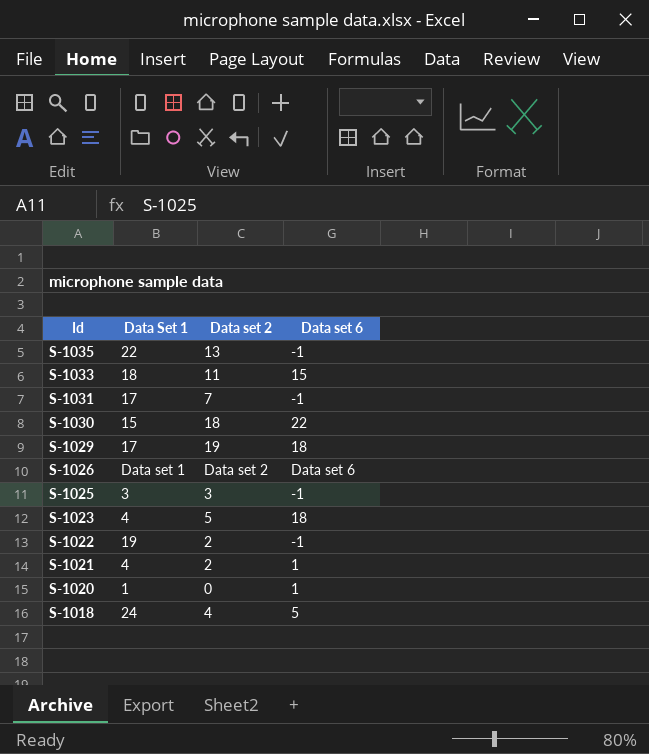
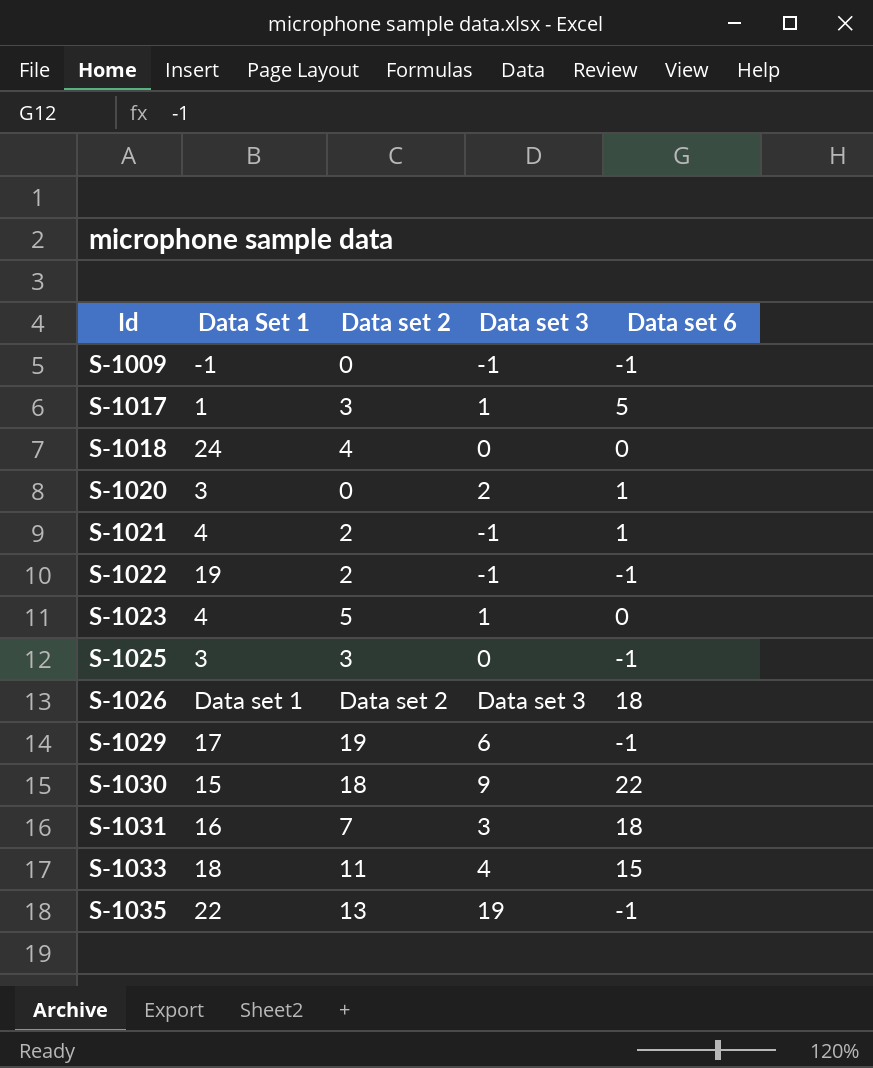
row order: Id descending -> Id ascending
column Data set 3 | position: none -> 4
row S-1009: none -> -1 | 0 | -1 | -1
row S-1017: none -> 1 | 3 | 1 | 5
S-1018 | Data set 6: 5 -> 0
S-1020 | Data Set 1: 1 -> 3
S-1023 | Data set 6: 18 -> 0
S-1026 | Data set 6: Data set 6 -> 18
S-1029 | Data set 6: 18 -> -1
S-1031 | Data Set 1: 17 -> 16
S-1031 | Data set 6: -1 -> 18

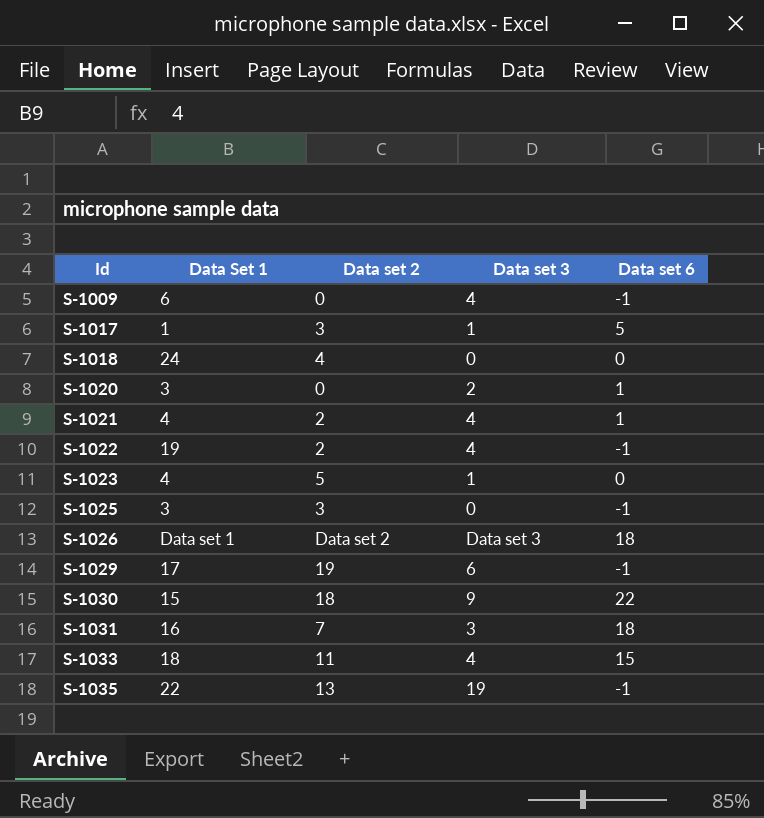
S-1009 | Data Set 1: -1 -> 6
S-1009 | Data set 3: -1 -> 4
S-1021 | Data set 3: -1 -> 4
S-1022 | Data set 3: -1 -> 4

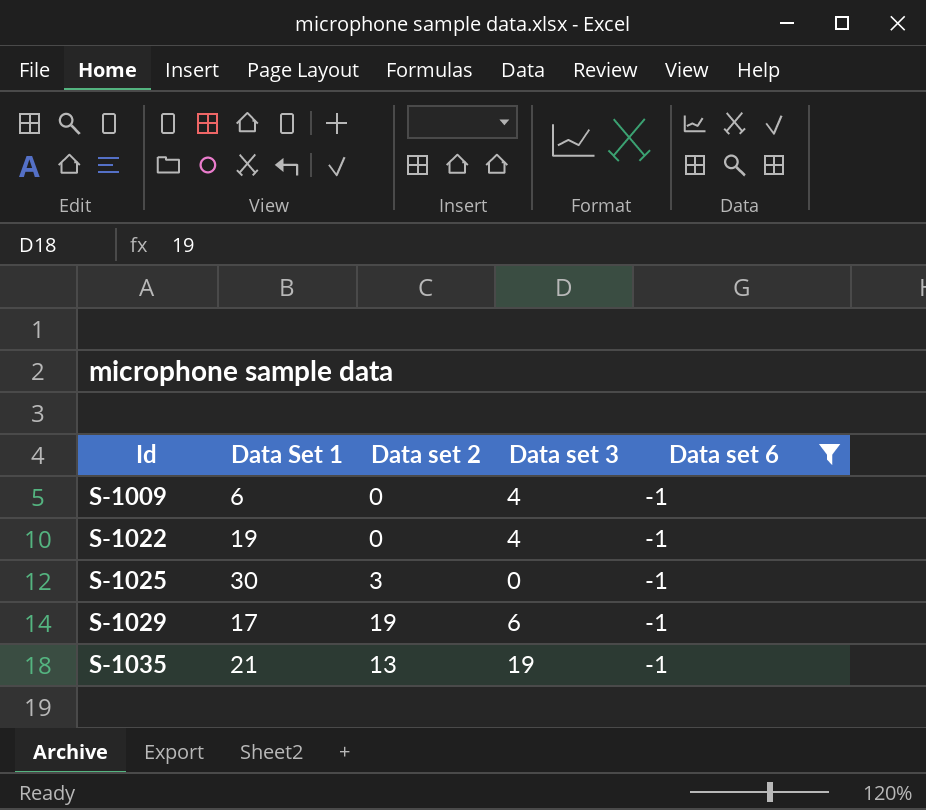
filter: none -> Data set 6 = -1
S-1022 | Data set 2: 2 -> 0
S-1025 | Data Set 1: 3 -> 30
S-1035 | Data Set 1: 22 -> 21

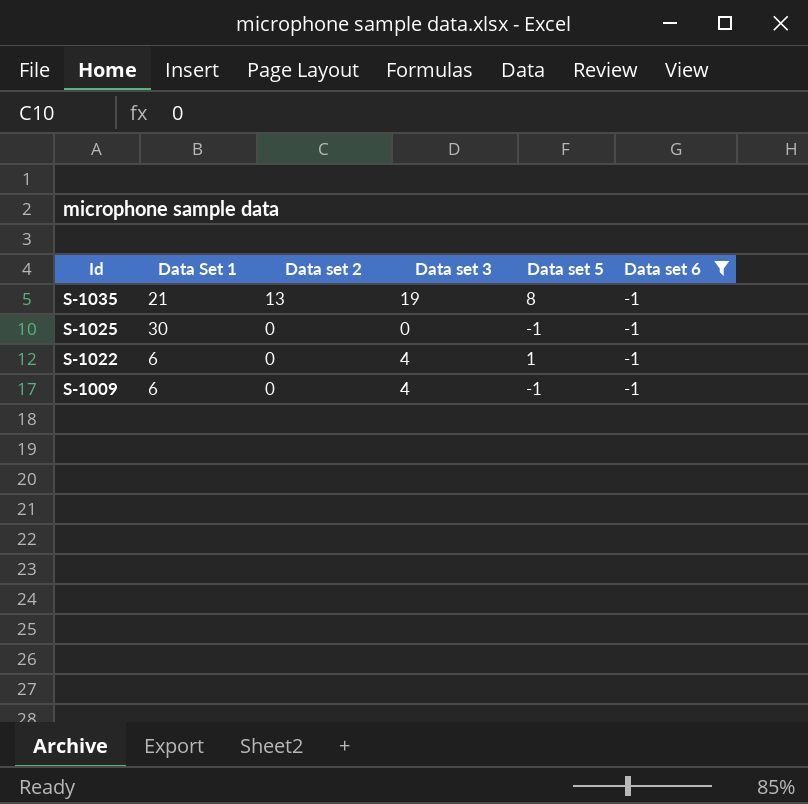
row order: Id ascending -> Id descending
column Data set 5 | position: none -> 5
row S-1029: 17 | 19 | 6 | -1 -> none
S-1025 | Data set 2: 3 -> 0
S-1022 | Data Set 1: 19 -> 6

